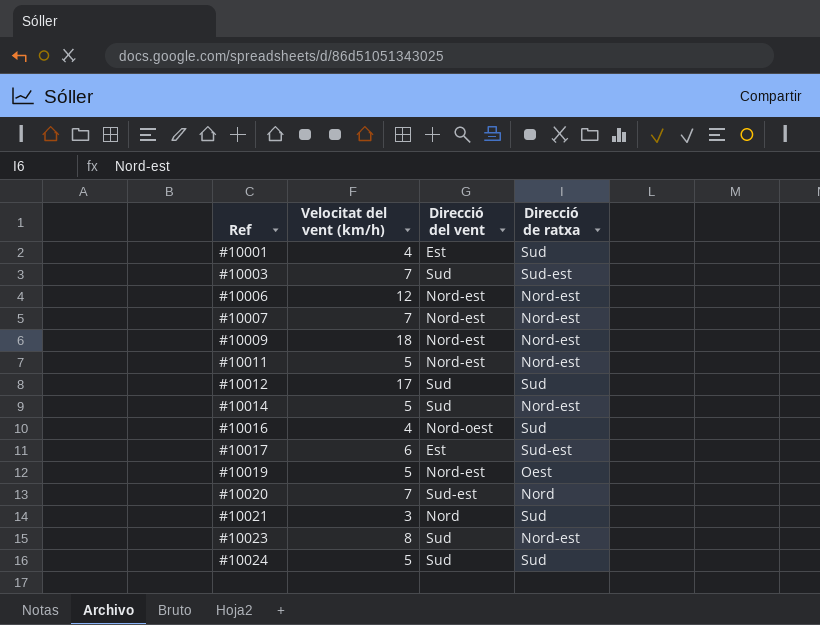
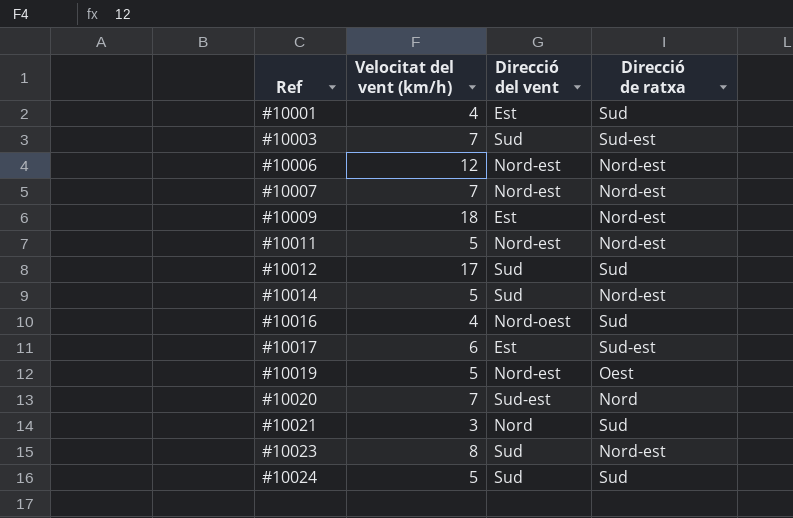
#10009 | Direcció del vent: Nord-est -> Est

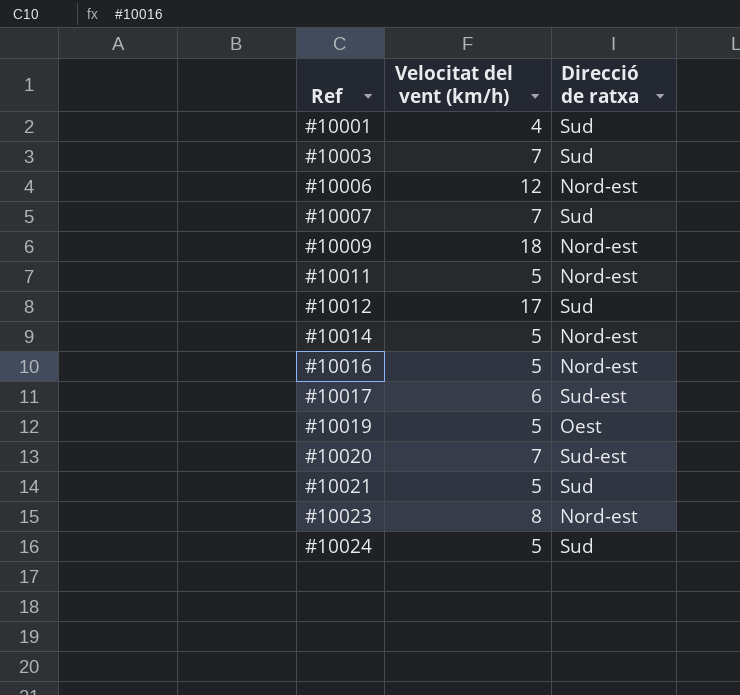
column Direcció del vent | position: 3 -> none
#10003 | Direcció de ratxa: Sud-est -> Sud
#10007 | Direcció de ratxa: Nord-est -> Sud
#10016 | Velocitat del vent (km/h): 4 -> 5
#10016 | Direcció de ratxa: Sud -> Nord-est
#10020 | Direcció de ratxa: Nord -> Sud-est
#10021 | Velocitat del vent (km/h): 3 -> 5

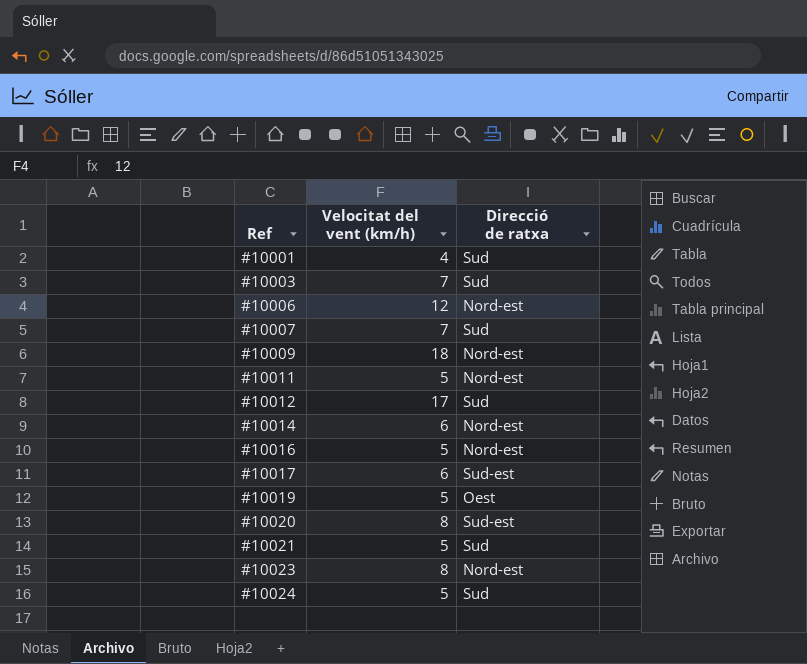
#10014 | Velocitat del vent (km/h): 5 -> 6
#10020 | Velocitat del vent (km/h): 7 -> 8

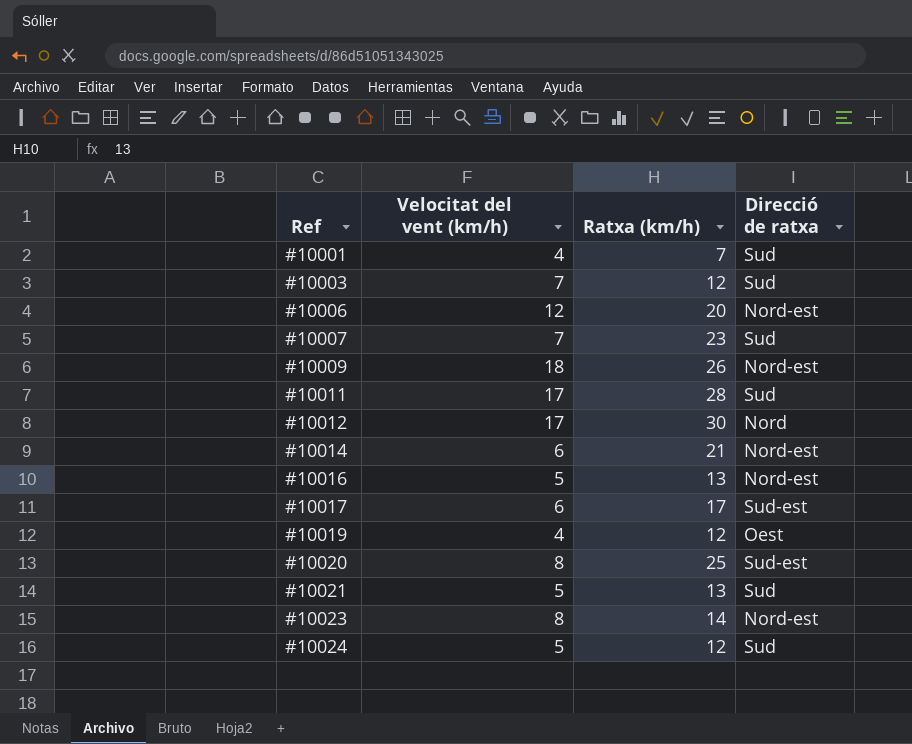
column Ratxa (km/h) | position: none -> 3
#10011 | Velocitat del vent (km/h): 5 -> 17
#10011 | Direcció de ratxa: Nord-est -> Sud
#10012 | Direcció de ratxa: Sud -> Nord
#10019 | Velocitat del vent (km/h): 5 -> 4

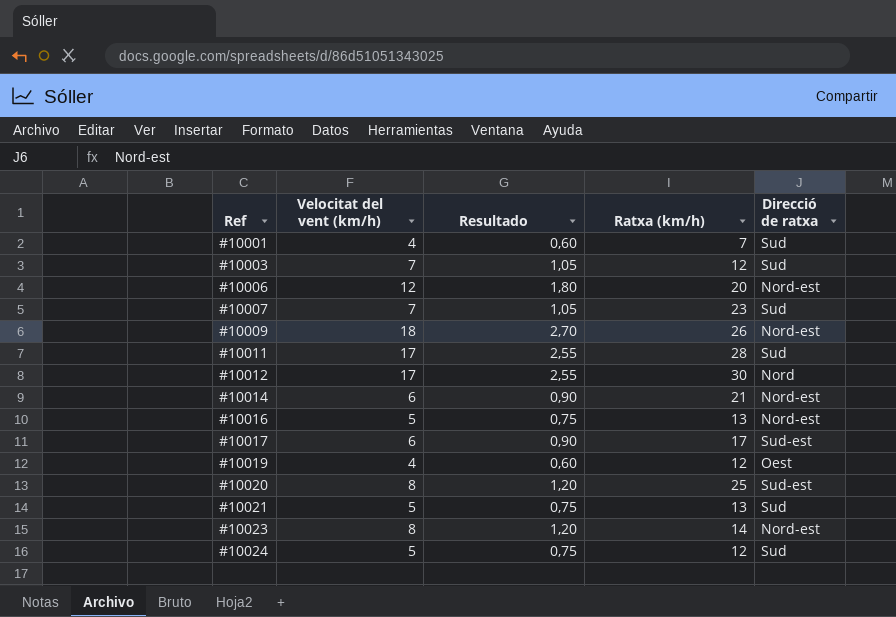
column Resultado | formula: none -> [Velocitat del vent (km/h)] * 0,15

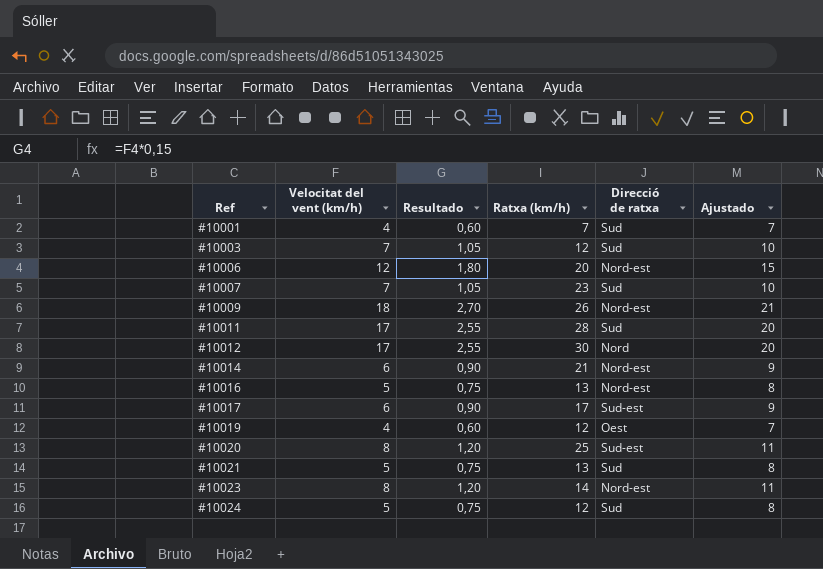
column Ajustado | formula: none -> [Velocitat del vent (km/h)] + 3

